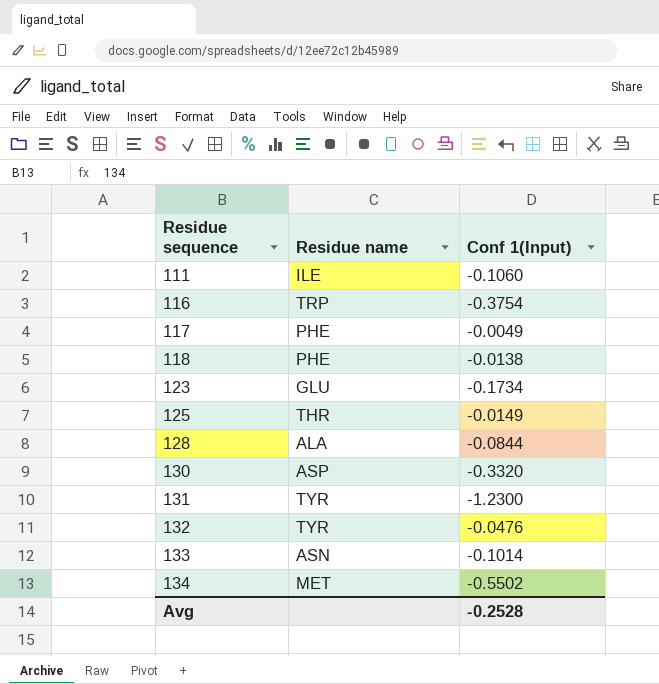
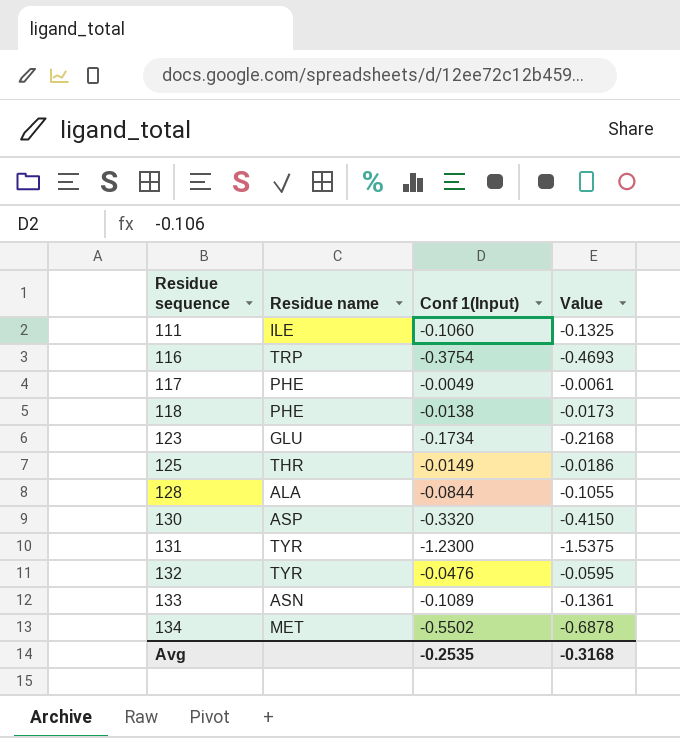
column Value | formula: none -> [Conf 1(Input)] * 1.25
133 | Conf 1(Input): -0.1014 -> -0.1089
Avg | Conf 1(Input): -0.2528 -> -0.2535

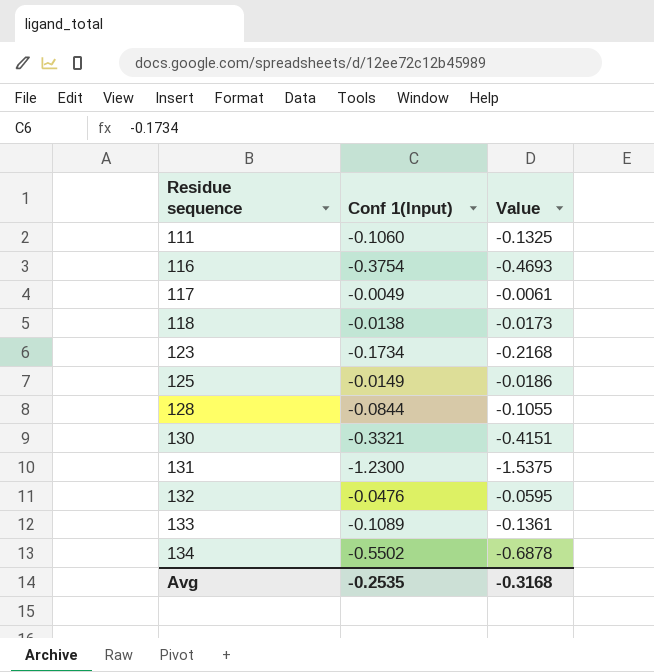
column Residue name | position: 2 -> none
130 | Conf 1(Input): -0.3320 -> -0.3321
130 | Value: -0.4150 -> -0.4151

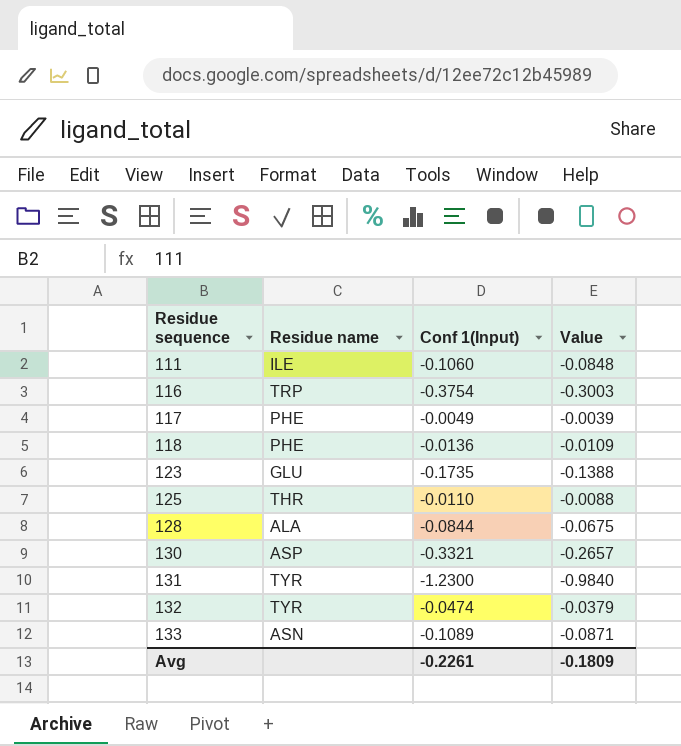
column Residue name | position: none -> 2
column Value | formula: [Conf 1(Input)] * 1.25 -> [Conf 1(Input)] * 0.8
row 134: -0.5502 | -0.6878 -> none
118 | Conf 1(Input): -0.0138 -> -0.0136
123 | Conf 1(Input): -0.1734 -> -0.1735
125 | Conf 1(Input): -0.0149 -> -0.0110
132 | Conf 1(Input): -0.0476 -> -0.0474
Avg | Conf 1(Input): -0.2535 -> -0.2261
Avg | Value: -0.3168 -> -0.1809

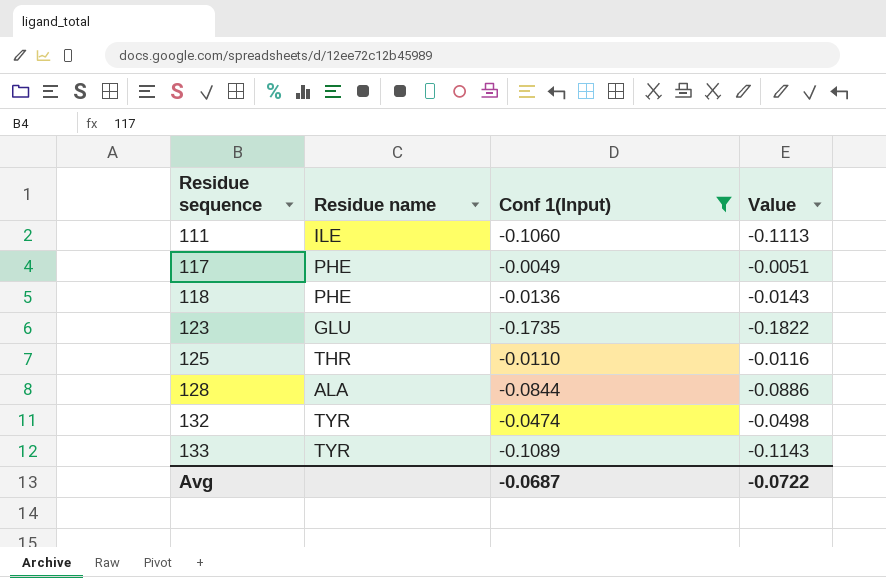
filter: none -> Conf 1(Input) >= -0.1735
column Value | formula: [Conf 1(Input)] * 0.8 -> [Conf 1(Input)] * 1.05
133 | Residue name: ASN -> TYR
Avg | Conf 1(Input): -0.2261 -> -0.0687
Avg | Value: -0.1809 -> -0.0722

